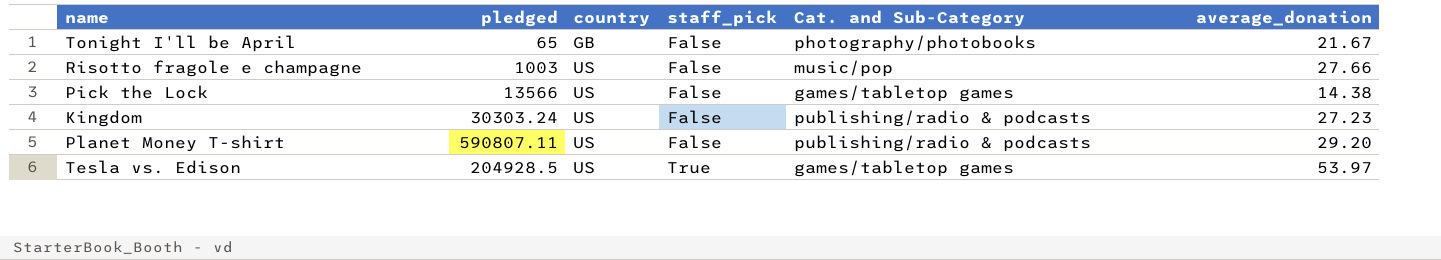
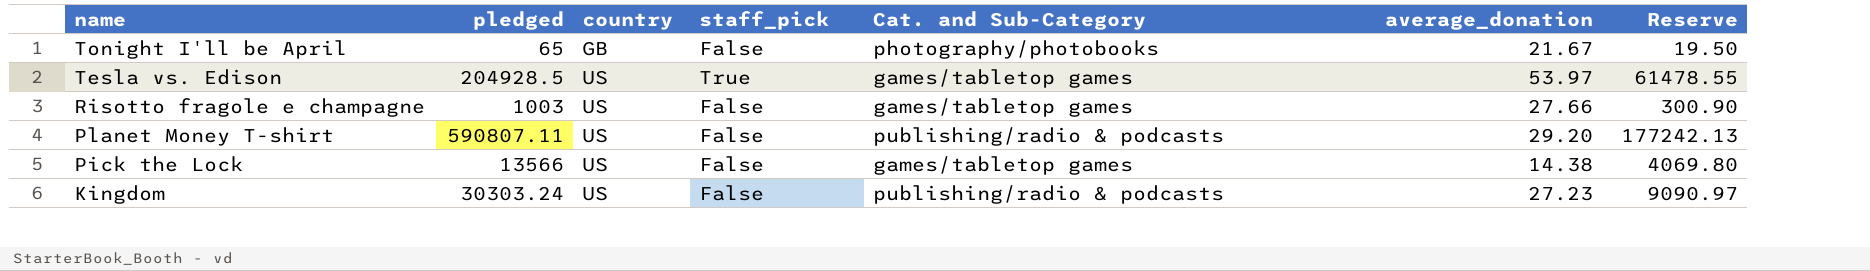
row order: country ascending -> name descending
column Reserve | formula: none -> [pledged] * 0.3
Risotto fragole e champagne | Cat. and Sub-Category: music/pop -> games/tabletop games

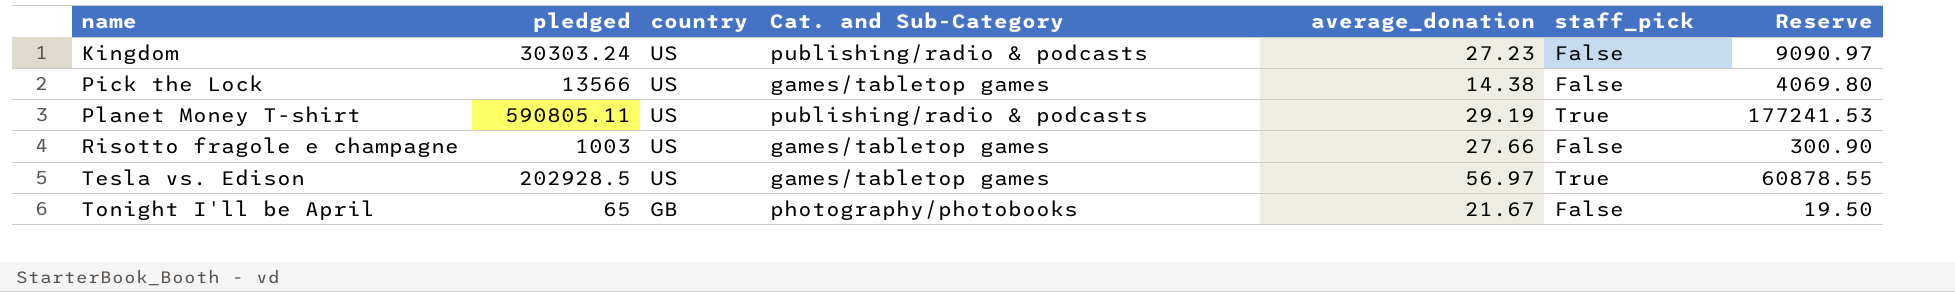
row order: name descending -> name ascending
column staff_pick | position: 4 -> 6
Planet Money T-shirt | pledged: 590807.11 -> 590805.11
Planet Money T-shirt | average_donation: 29.20 -> 29.19
Planet Money T-shirt | staff_pick: False -> True
Planet Money T-shirt | Reserve: 177242.13 -> 177241.53
Tesla vs. Edison | pledged: 204928.5 -> 202928.5
Tesla vs. Edison | average_donation: 53.97 -> 56.97
Tesla vs. Edison | Reserve: 61478.55 -> 60878.55

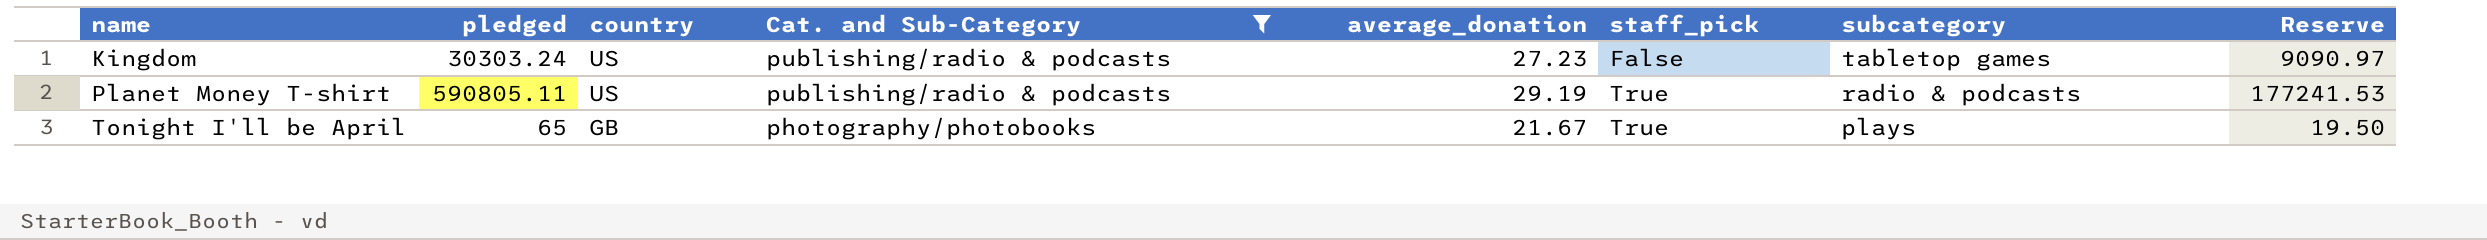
filter: none -> Cat. and Sub-Category != games/tabletop games
column subcategory | position: none -> 7
Tonight I'll be April | staff_pick: False -> True

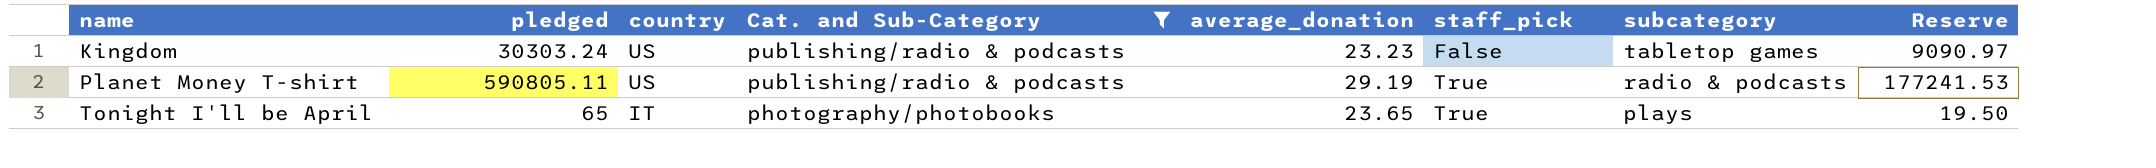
Kingdom | average_donation: 27.23 -> 23.23
Tonight I'll be April | country: GB -> IT
Tonight I'll be April | average_donation: 21.67 -> 23.65

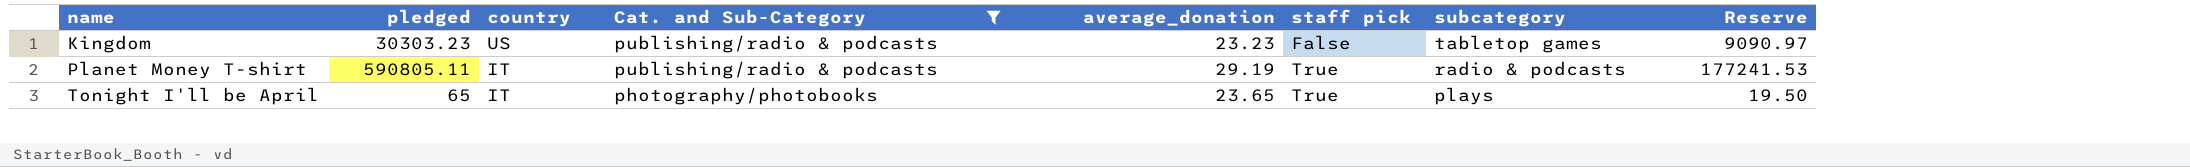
column name: staff_pick -> staff pick
Kingdom | pledged: 30303.24 -> 30303.23
Planet Money T-shirt | country: US -> IT

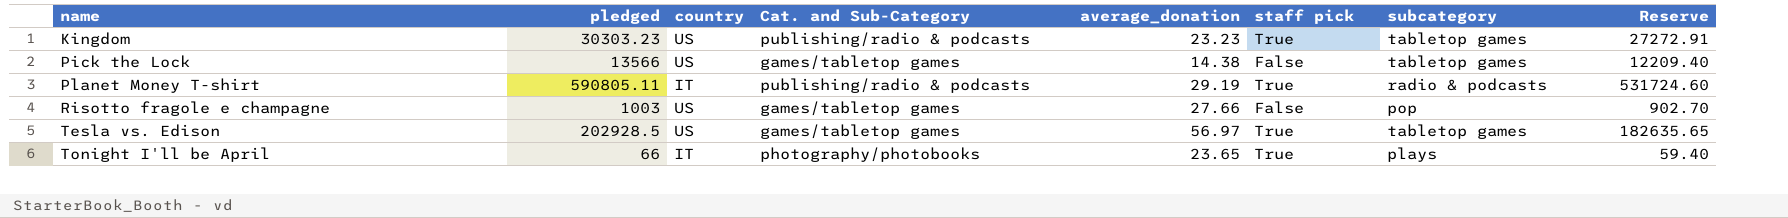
filter: Cat. and Sub-Category != games/tabletop games -> none
column Reserve | formula: [pledged] * 0.3 -> [pledged] * 0.9
Kingdom | staff pick: False -> True
Tonight I'll be April | pledged: 65 -> 66

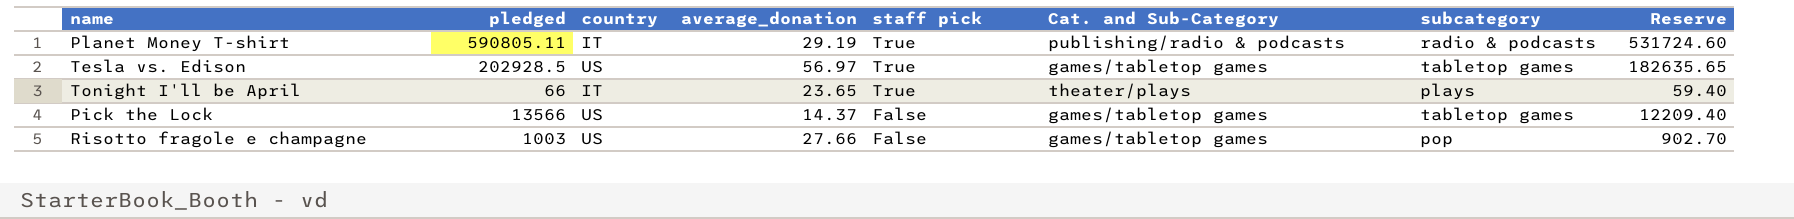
row order: name ascending -> staff pick descending
column Cat. and Sub-Category | position: 4 -> 6
row Kingdom: 30303.23 | US | publishing/radio & podcasts | 23.23 | True | tabletop games | 27272.91 -> none
Tonight I'll be April | Cat. and Sub-Category: photography/photobooks -> theater/plays
Pick the Lock | average_donation: 14.38 -> 14.37

